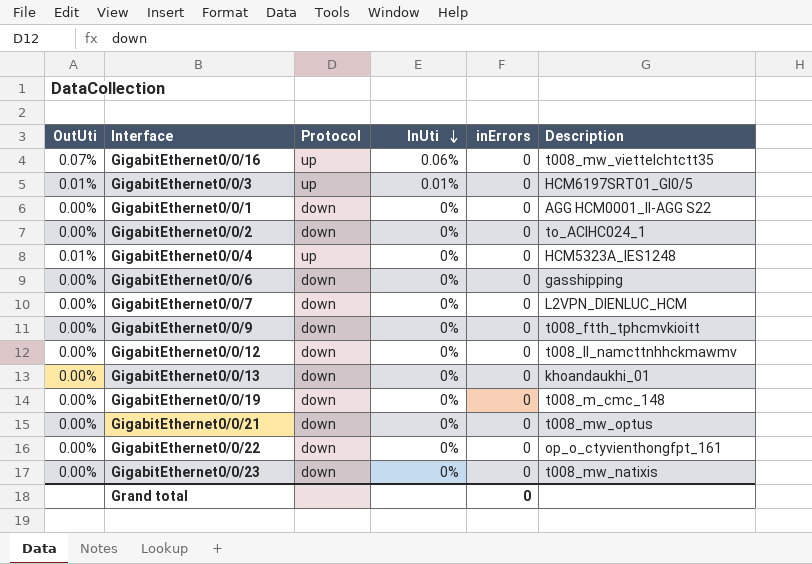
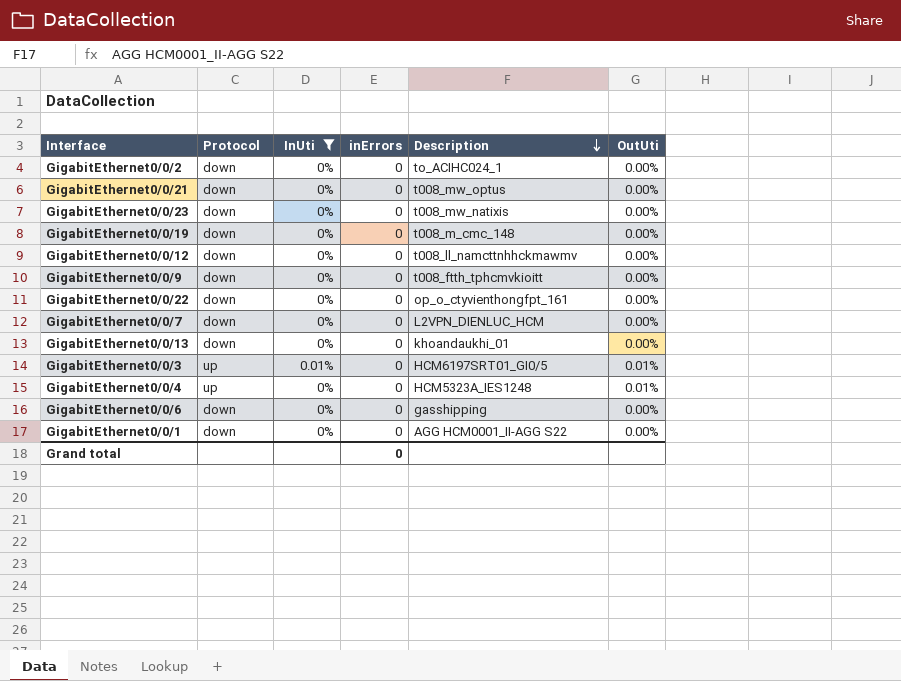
filter: none -> InUti != 0.06%
row order: InUti descending -> Description descending
column OutUti | position: 1 -> 6

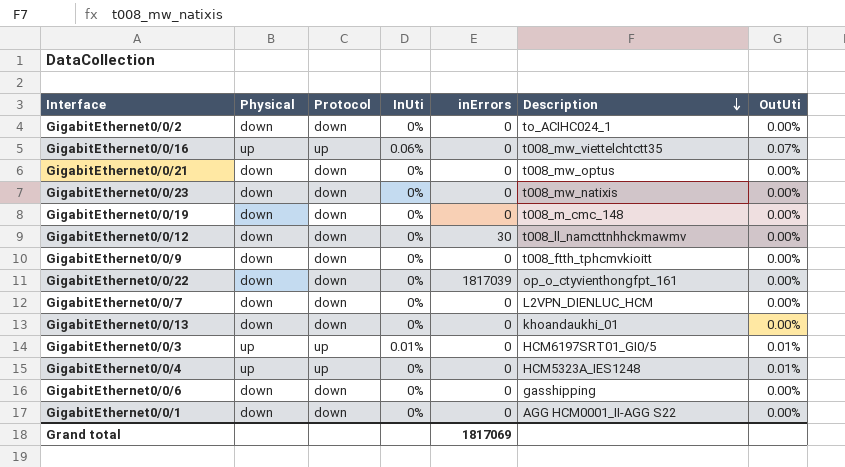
filter: InUti != 0.06% -> none
column Physical | position: none -> 2
GigabitEthernet0/0/12 | inErrors: 0 -> 30
GigabitEthernet0/0/22 | inErrors: 0 -> 1817039
Grand total | inErrors: 0 -> 1817069

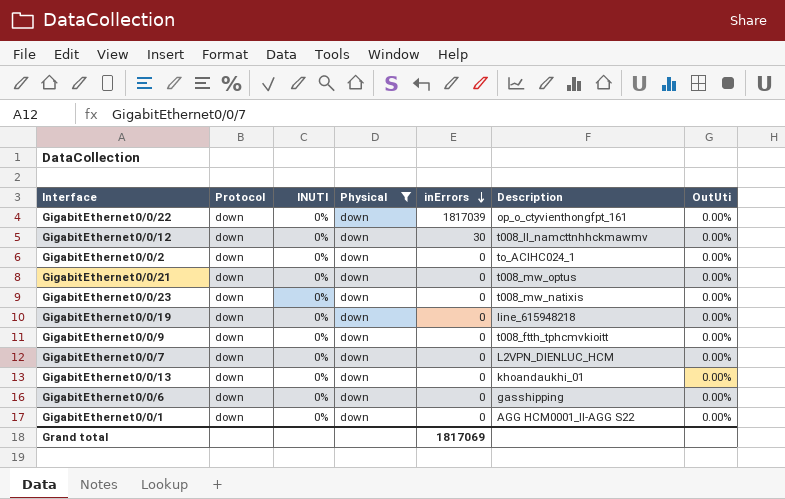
filter: none -> Physical = down
row order: Description descending -> inErrors descending
column name: InUti -> INUTI
column Physical | position: 2 -> 4
GigabitEthernet0/0/19 | Description: t008_m_cmc_148 -> line_615948218

